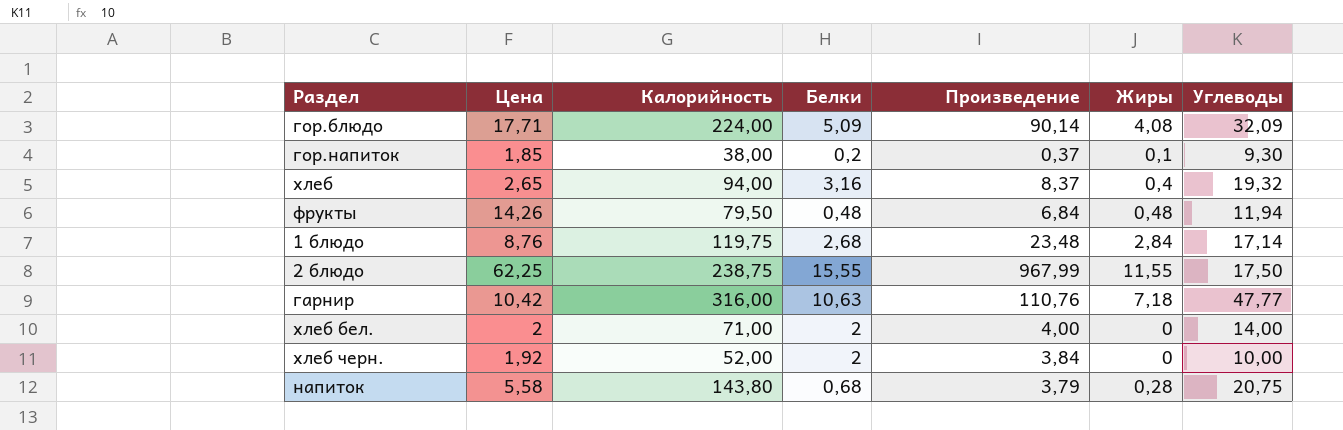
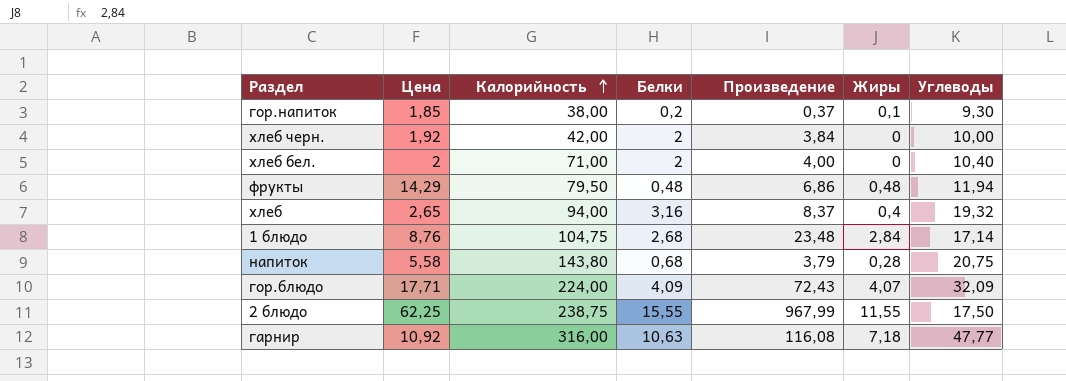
row order: none -> Калорийность ascending
хлеб черн. | Калорийность: 52,00 -> 42,00
хлеб бел. | Углеводы: 14,00 -> 10,40
фрукты | Цена: 14,26 -> 14,29
фрукты | Произведение: 6,84 -> 6,86
1 блюдо | Калорийность: 119,75 -> 104,75
гор.блюдо | Белки: 5,09 -> 4,09
гор.блюдо | Произведение: 90,14 -> 72,43
гор.блюдо | Жиры: 4,08 -> 4,07
гарнир | Цена: 10,42 -> 10,92
гарнир | Произведение: 110,76 -> 116,08

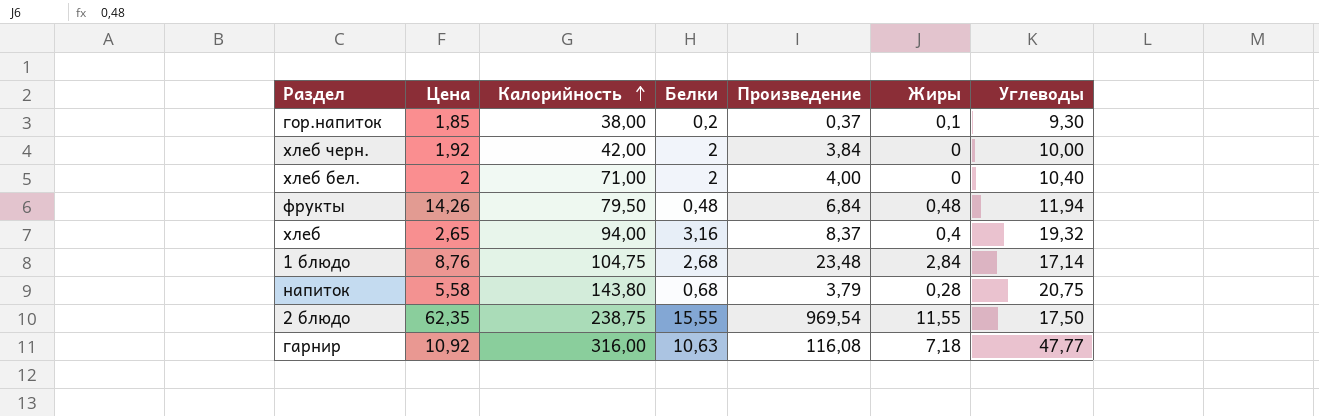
row гор.блюдо: 17,71 | 224,00 | 4,09 | 72,43 | 4,07 | 32,09 -> none
фрукты | Цена: 14,29 -> 14,26
фрукты | Произведение: 6,86 -> 6,84
2 блюдо | Цена: 62,25 -> 62,35
2 блюдо | Произведение: 967,99 -> 969,54

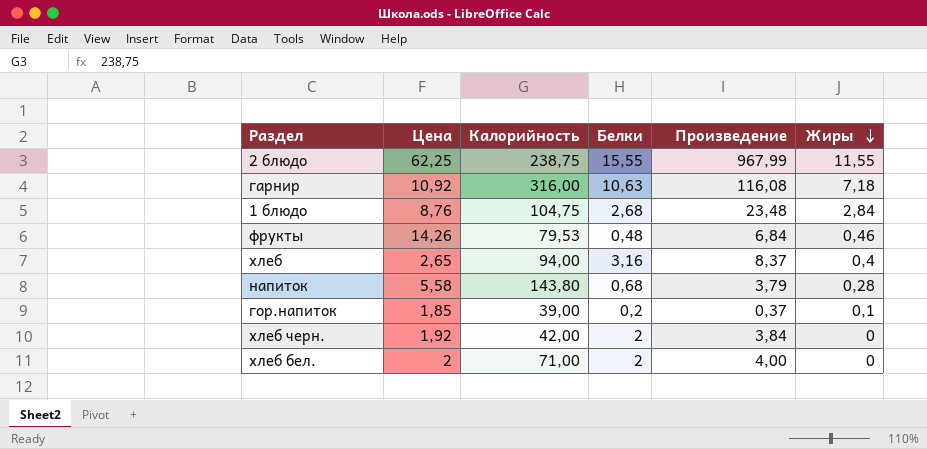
row order: Калорийность ascending -> Жиры descending
column Углеводы | position: 7 -> none
2 блюдо | Цена: 62,35 -> 62,25
2 блюдо | Произведение: 969,54 -> 967,99
фрукты | Калорийность: 79,50 -> 79,53
фрукты | Жиры: 0,48 -> 0,46
гор.напиток | Калорийность: 38,00 -> 39,00

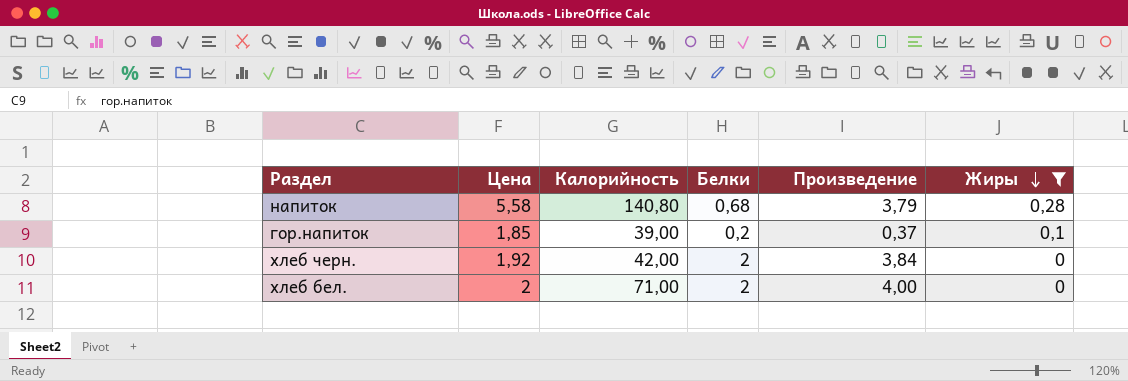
filter: none -> Жиры <= 0,28
напиток | Калорийность: 143,80 -> 140,80

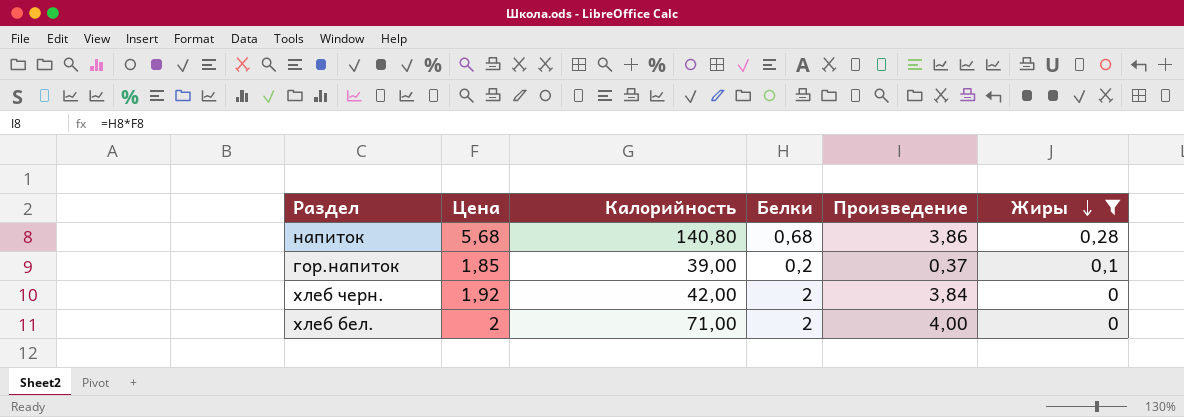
напиток | Цена: 5,58 -> 5,68
напиток | Произведение: 3,79 -> 3,86

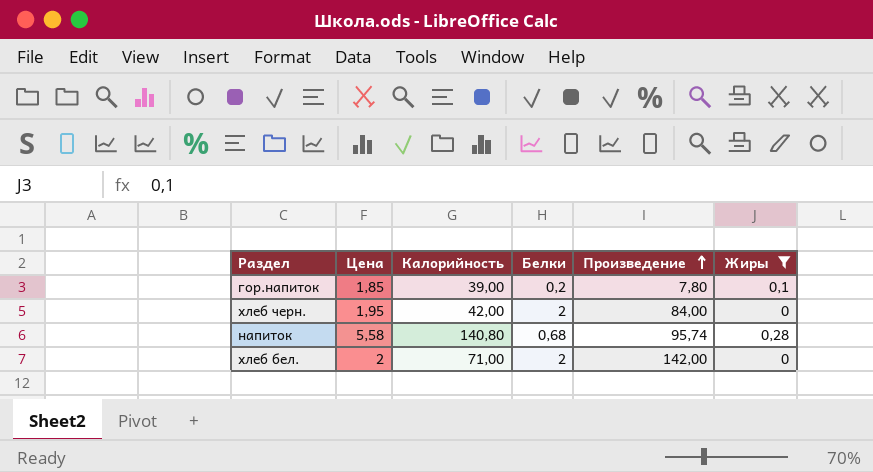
row order: Жиры descending -> Произведение ascending
column Произведение | formula: [Цена] * [Белки] -> [Калорийность] * [Белки]
хлеб черн. | Цена: 1,92 -> 1,95
напиток | Цена: 5,68 -> 5,58

